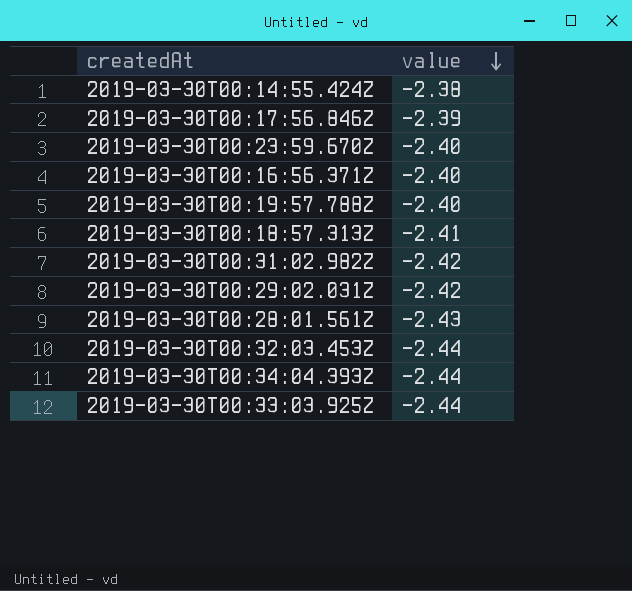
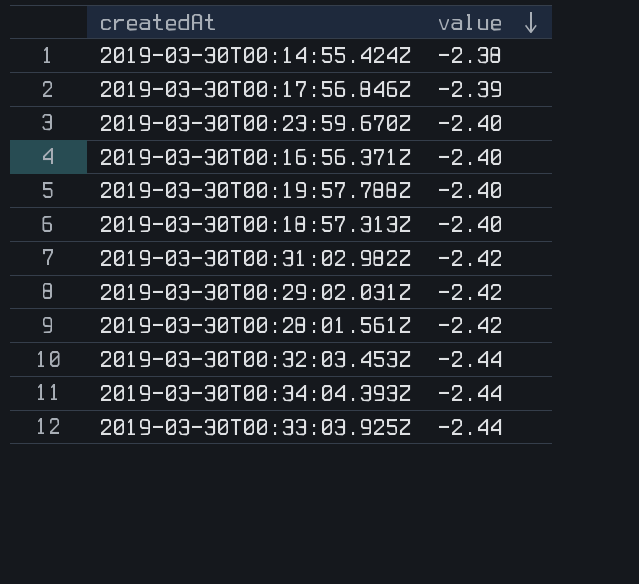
2019-03-30T00:18:57.313Z | value: -2.41 -> -2.40
2019-03-30T00:28:01.561Z | value: -2.43 -> -2.42

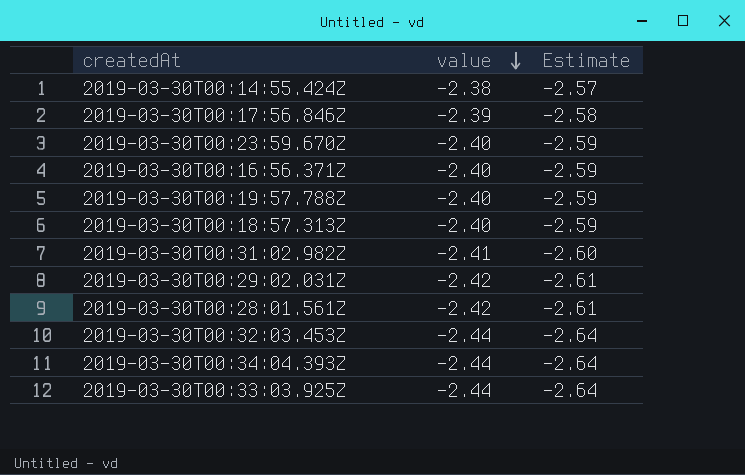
column Estimate | formula: none -> [value] * 1.08
2019-03-30T00:31:02.982Z | value: -2.42 -> -2.41

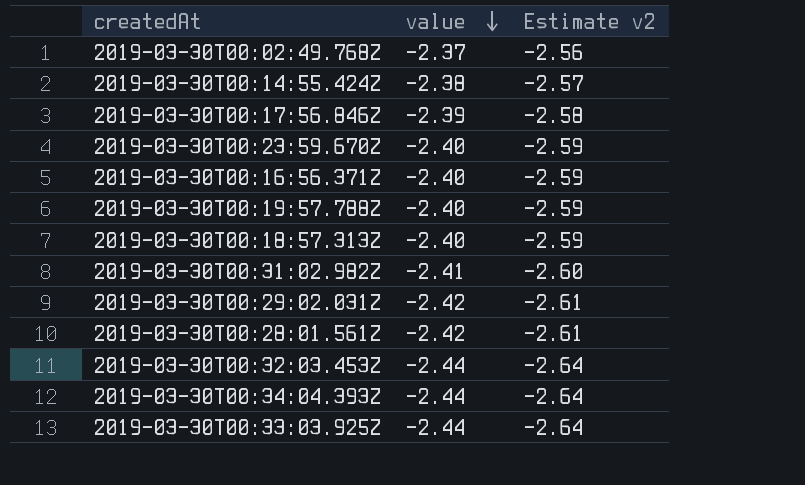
column name: Estimate -> Estimate v2
row 2019-03-30T00:02:49.768Z: none -> -2.37 | -2.56

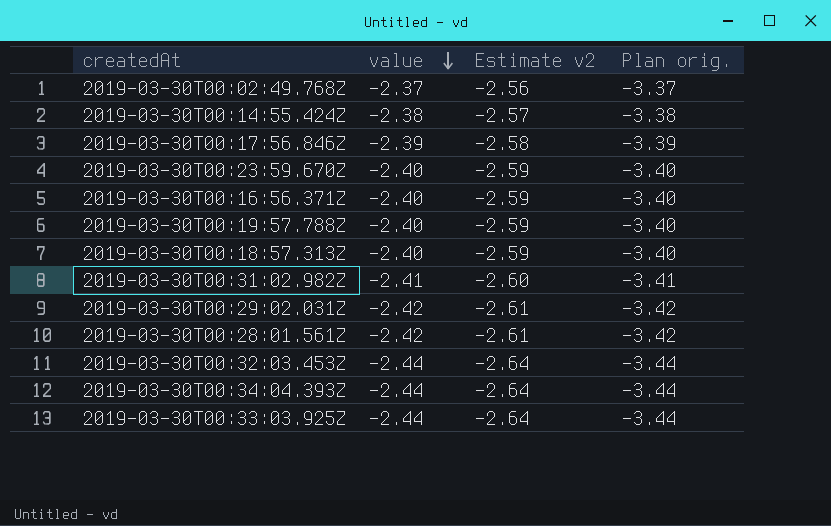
column Plan orig. | formula: none -> [value] - 1

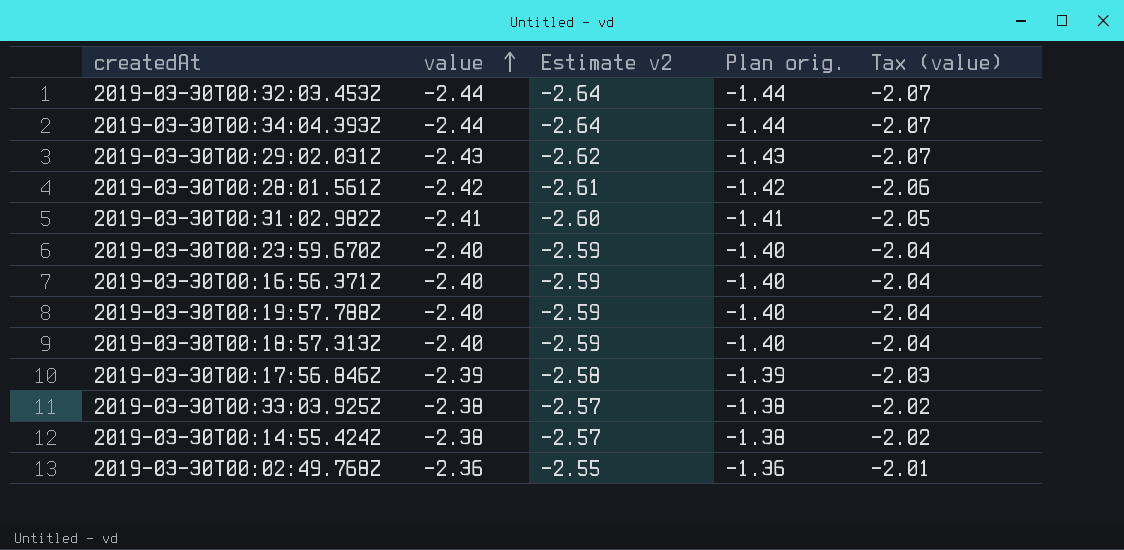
row order: value descending -> value ascending
column Plan orig. | formula: [value] - 1 -> [value] + 1
column Tax (value) | formula: none -> [value] * 0.85
2019-03-30T00:29:02.031Z | value: -2.42 -> -2.43
2019-03-30T00:29:02.031Z | Estimate v2: -2.61 -> -2.62
2019-03-30T00:33:03.925Z | value: -2.44 -> -2.38
2019-03-30T00:33:03.925Z | Estimate v2: -2.64 -> -2.57
2019-03-30T00:02:49.768Z | value: -2.37 -> -2.36
2019-03-30T00:02:49.768Z | Estimate v2: -2.56 -> -2.55

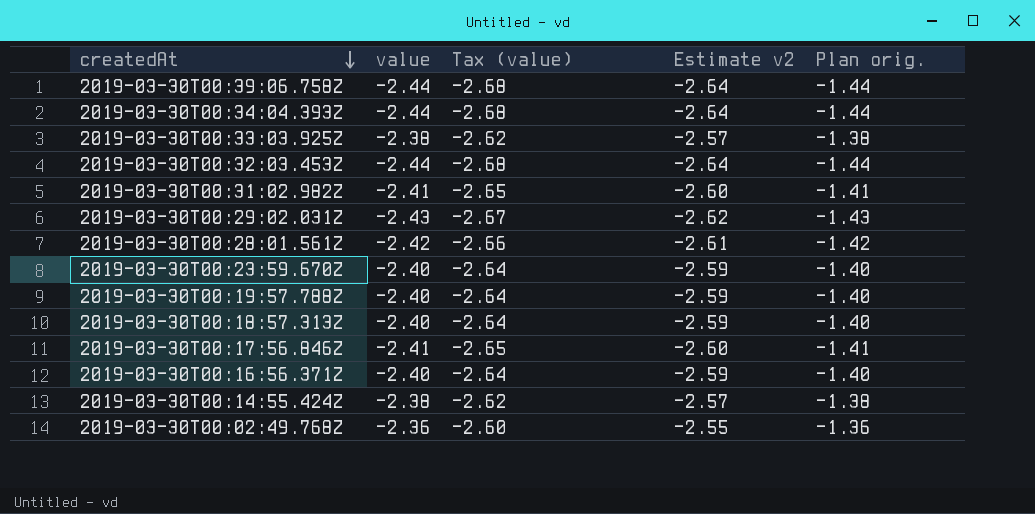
row order: value ascending -> createdAt descending
column Tax (value) | formula: [value] * 0.85 -> [value] * 1.1
column Tax (value) | position: 5 -> 3
row 2019-03-30T00:39:06.758Z: none -> -2.44 | -2.68 | -2.64 | -1.44
2019-03-30T00:17:56.846Z | value: -2.39 -> -2.41
2019-03-30T00:17:56.846Z | Estimate v2: -2.58 -> -2.60
2019-03-30T00:17:56.846Z | Plan orig.: -1.39 -> -1.41

